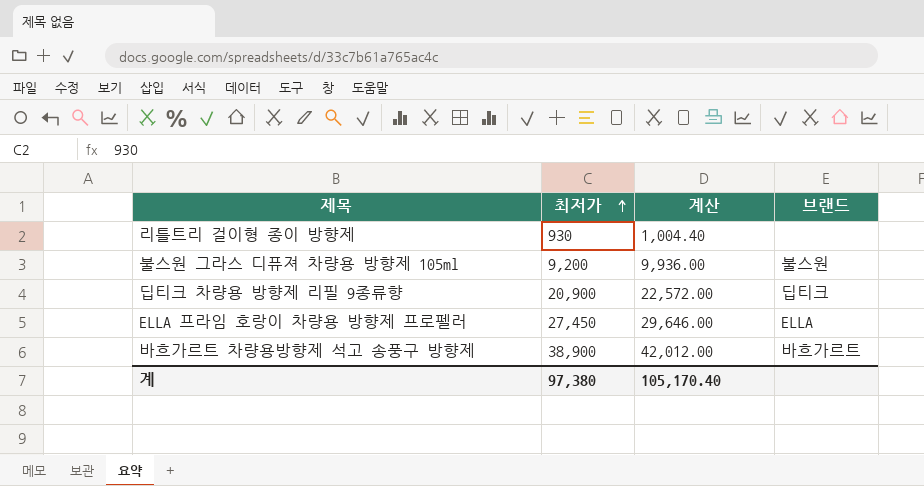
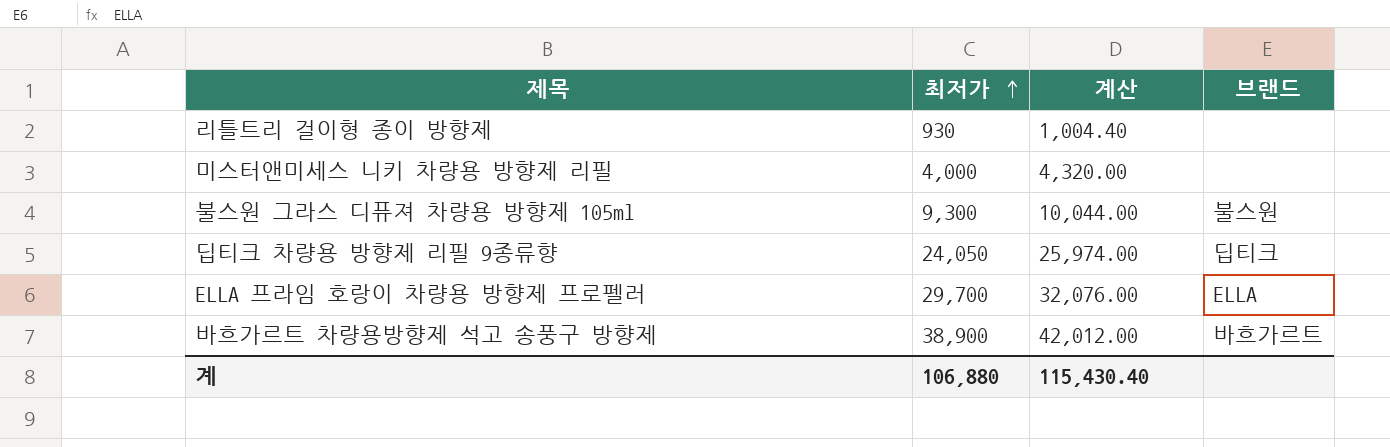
row 미스터앤미세스 니키 차량용 방향제 리필: none -> 4,000 | 4,320.00 | none
불스원 그라스 디퓨져 차량용 방향제 105ml | 최저가: 9,200 -> 9,300
불스원 그라스 디퓨져 차량용 방향제 105ml | 계산: 9,936.00 -> 10,044.00
딥티크 차량용 방향제 리필 9종류향 | 최저가: 20,900 -> 24,050
딥티크 차량용 방향제 리필 9종류향 | 계산: 22,572.00 -> 25,974.00
ELLA 프라임 호랑이 차량용 방향제 프로펠러 | 최저가: 27,450 -> 29,700
ELLA 프라임 호랑이 차량용 방향제 프로펠러 | 계산: 29,646.00 -> 32,076.00
계 | 최저가: 97,380 -> 106,880
계 | 계산: 105,170.40 -> 115,430.40

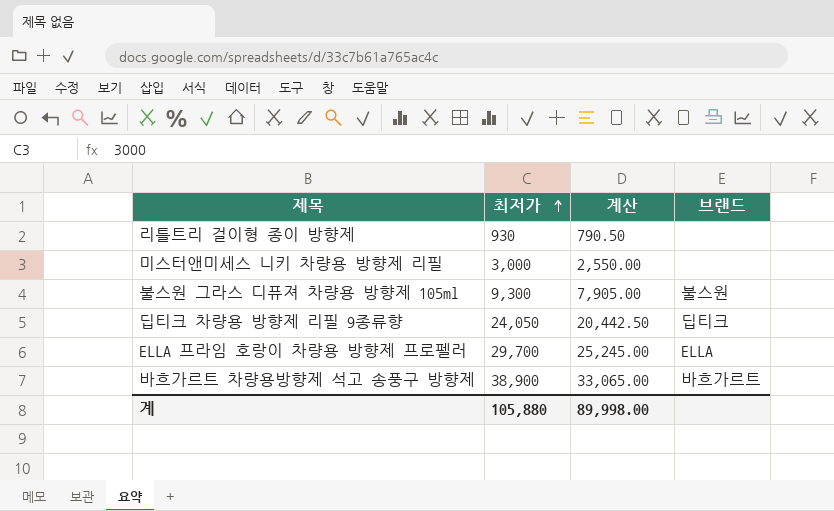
column 계산 | formula: [최저가] * 1.08 -> [최저가] * 0.85
미스터앤미세스 니키 차량용 방향제 리필 | 최저가: 4,000 -> 3,000
계 | 최저가: 106,880 -> 105,880
계 | 계산: 115,430.40 -> 89,998.00

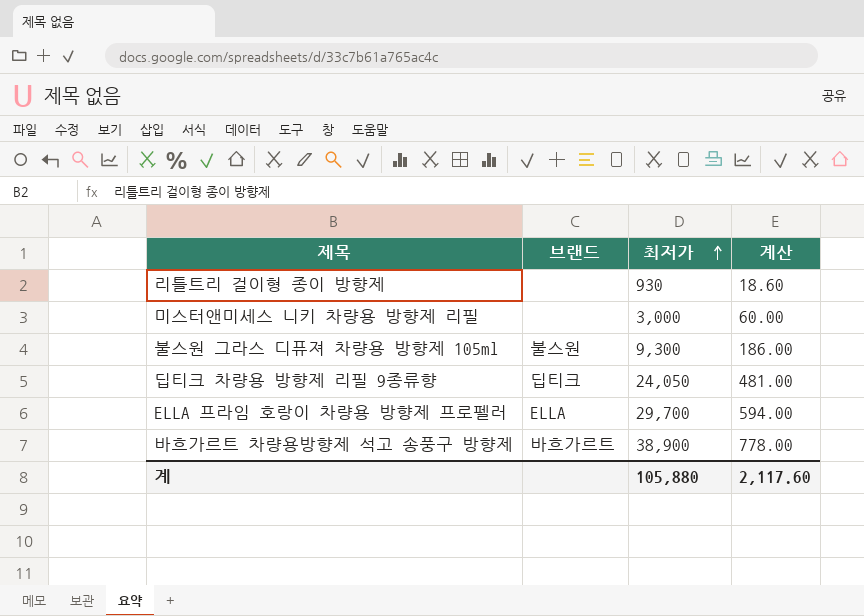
column 브랜드 | position: 4 -> 2
column 계산 | formula: [최저가] * 0.85 -> [최저가] * 0.02
계 | 계산: 89,998.00 -> 2,117.60

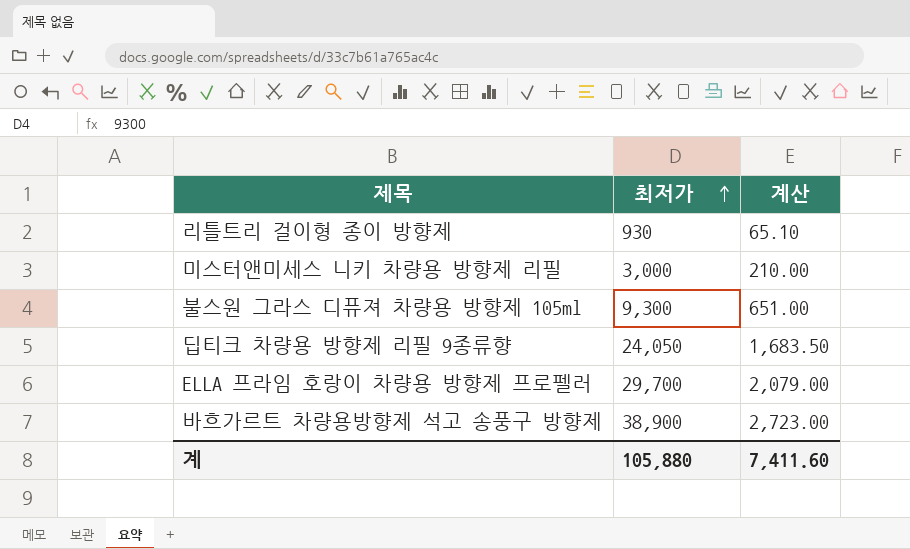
column 브랜드 | position: 2 -> none
column 계산 | formula: [최저가] * 0.02 -> [최저가] * 0.07
계 | 계산: 2,117.60 -> 7,411.60

